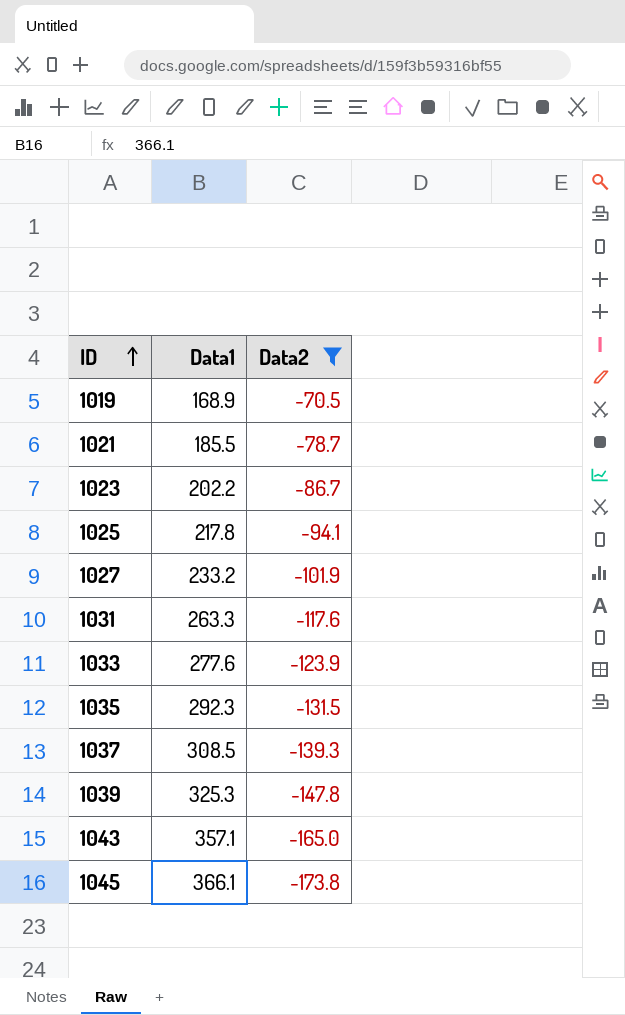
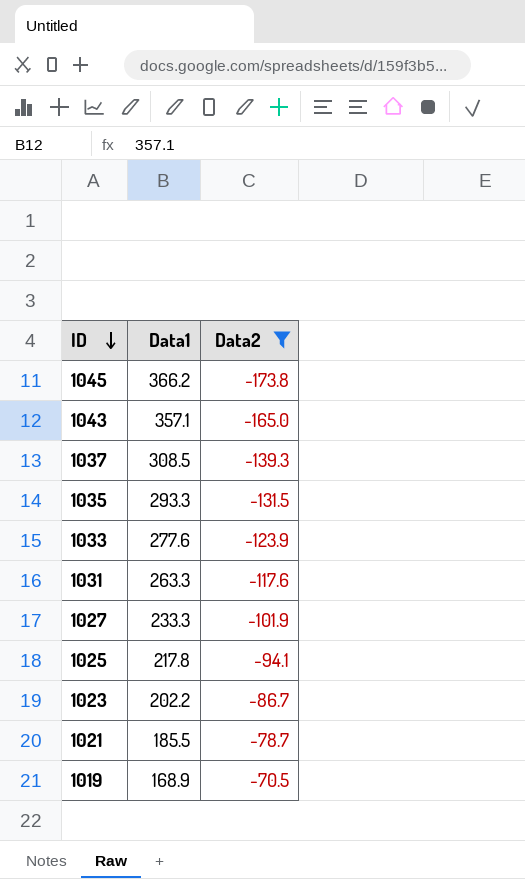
row order: ID ascending -> ID descending
row 1039: 325.3 | -147.8 -> none
1045 | Data1: 366.1 -> 366.2
1035 | Data1: 292.3 -> 293.3
1027 | Data1: 233.2 -> 233.3

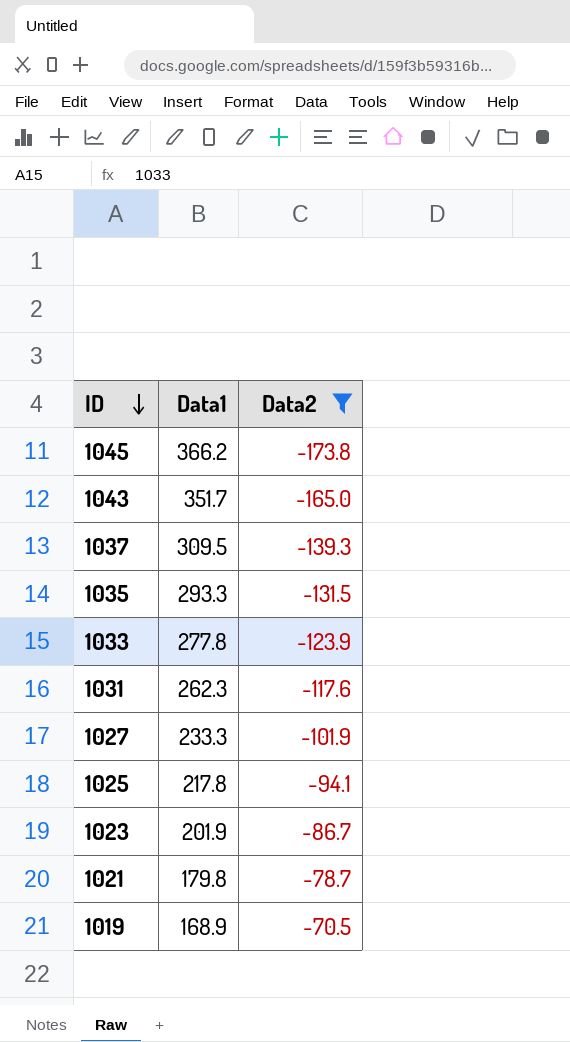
1043 | Data1: 357.1 -> 351.7
1037 | Data1: 308.5 -> 309.5
1033 | Data1: 277.6 -> 277.8
1031 | Data1: 263.3 -> 262.3
1023 | Data1: 202.2 -> 201.9
1021 | Data1: 185.5 -> 179.8

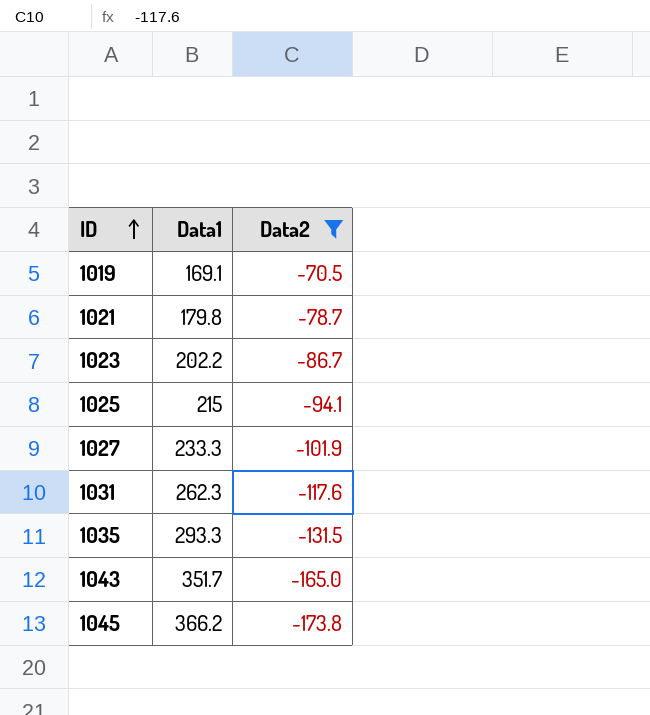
row order: ID descending -> ID ascending
row 1037: 309.5 | -139.3 -> none
row 1033: 277.8 | -123.9 -> none
1019 | Data1: 168.9 -> 169.1
1023 | Data1: 201.9 -> 202.2
1025 | Data1: 217.8 -> 215

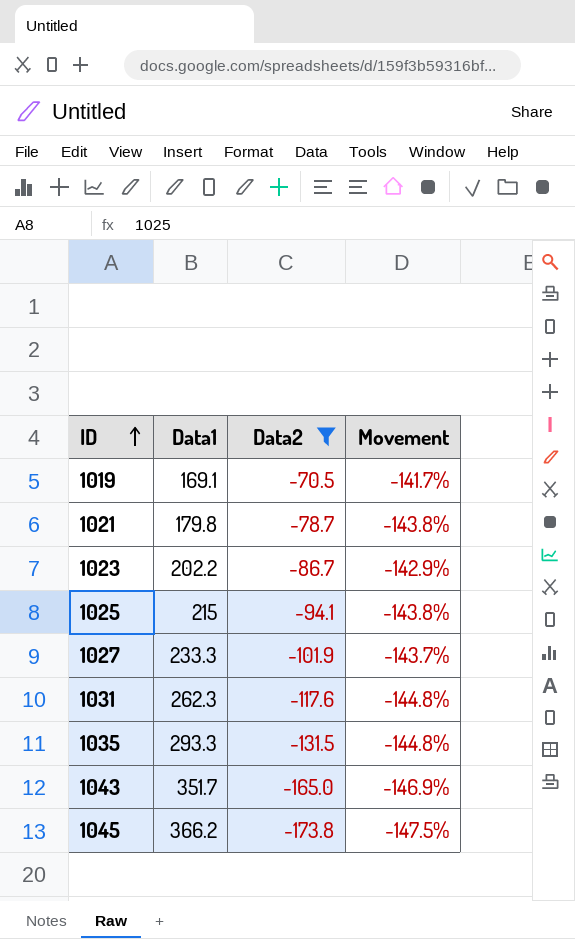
column Movement | formula: none -> ([Data2] - [Data1]) / [Data1]

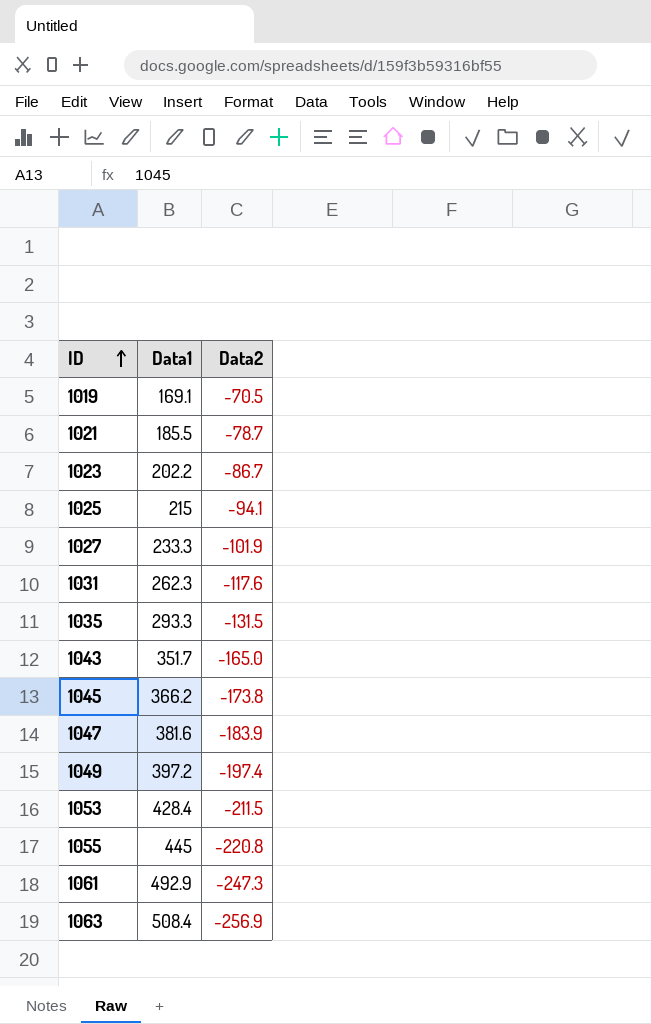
filter: Data2 >= -173.8 -> none
column Movement | formula: ([Data2] - [Data1]) / [Data1] -> none
1021 | Data1: 179.8 -> 185.5

